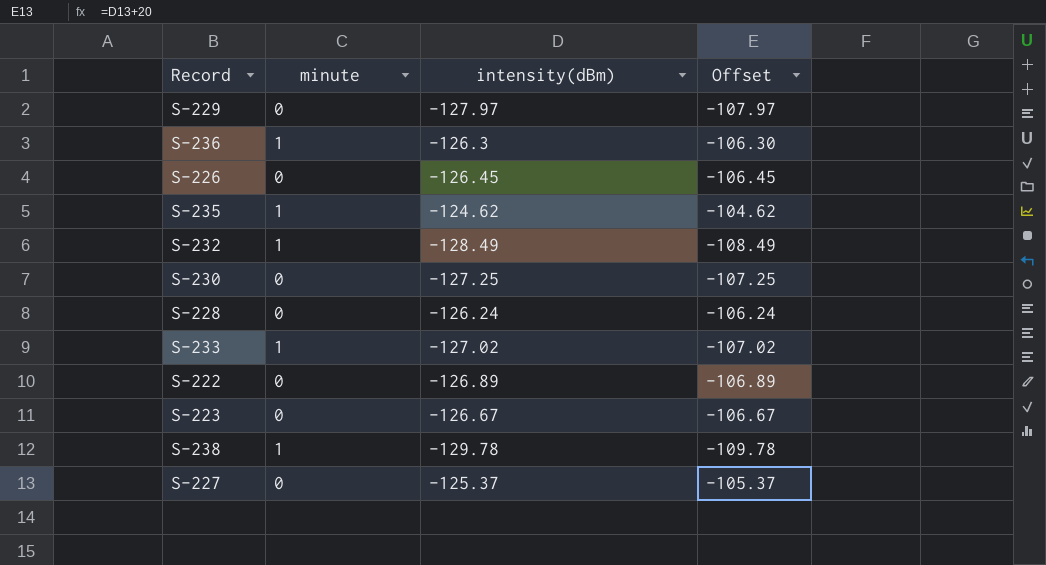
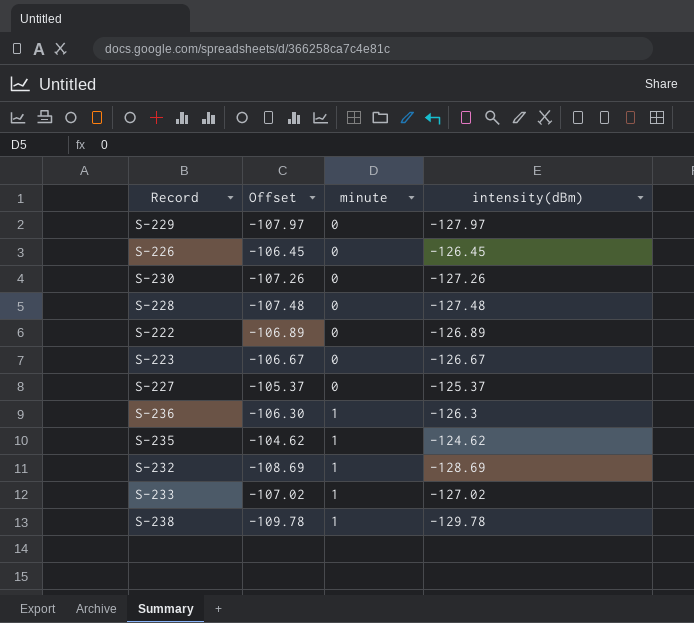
row order: none -> minute ascending
column Offset | position: 4 -> 2
S-230 | Offset: -107.25 -> -107.26
S-230 | intensity(dBm): -127.25 -> -127.26
S-228 | Offset: -106.24 -> -107.48
S-228 | intensity(dBm): -126.24 -> -127.48
S-232 | Offset: -108.49 -> -108.69
S-232 | intensity(dBm): -128.49 -> -128.69

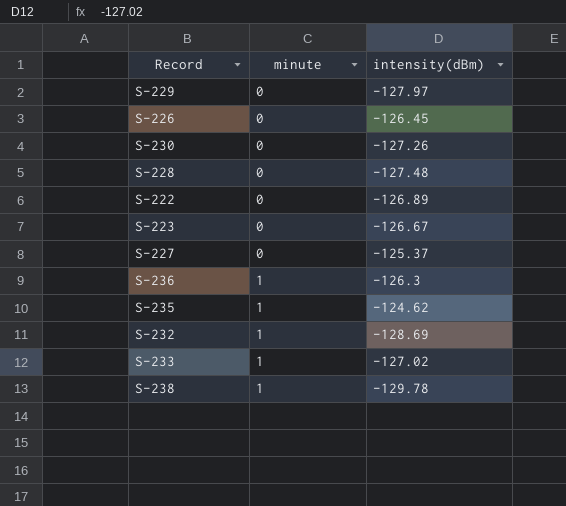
column Offset | formula: [intensity(dBm)] + 20 -> none

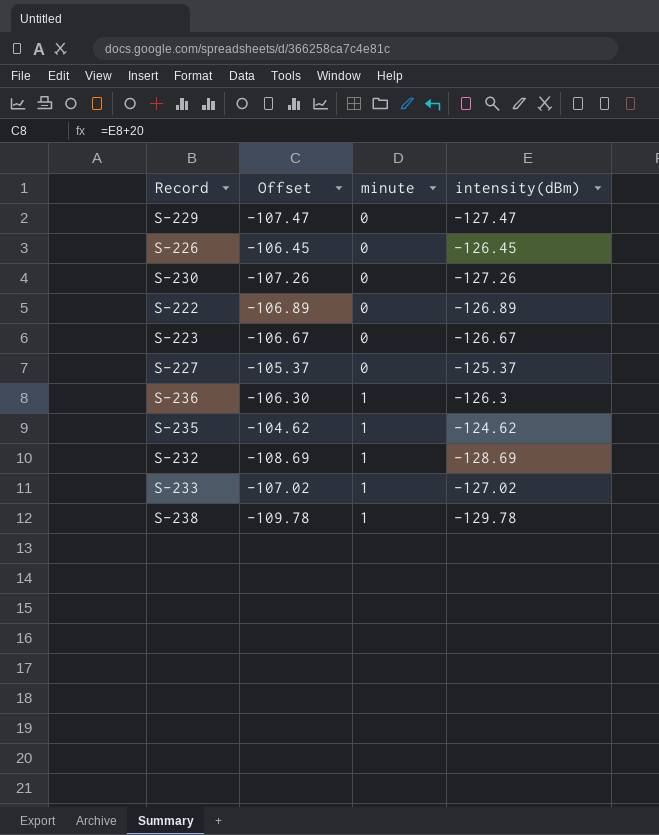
column Offset | formula: none -> [intensity(dBm)] + 20
row S-228: 0 | -127.48 -> none
S-229 | intensity(dBm): -127.97 -> -127.47

